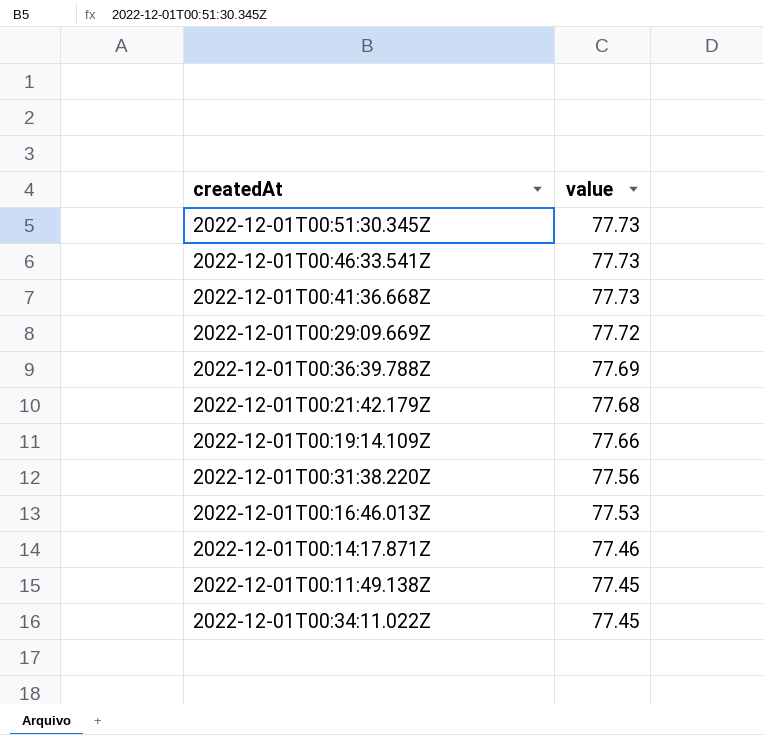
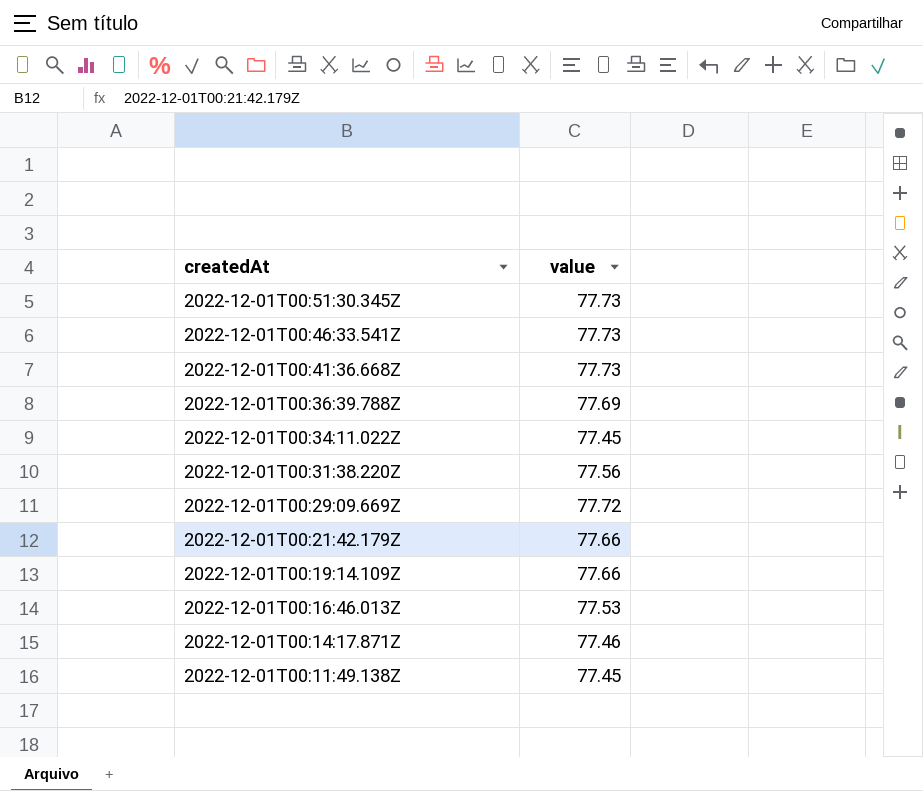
row order: value descending -> createdAt descending
2022-12-01T00:21:42.179Z | value: 77.68 -> 77.66

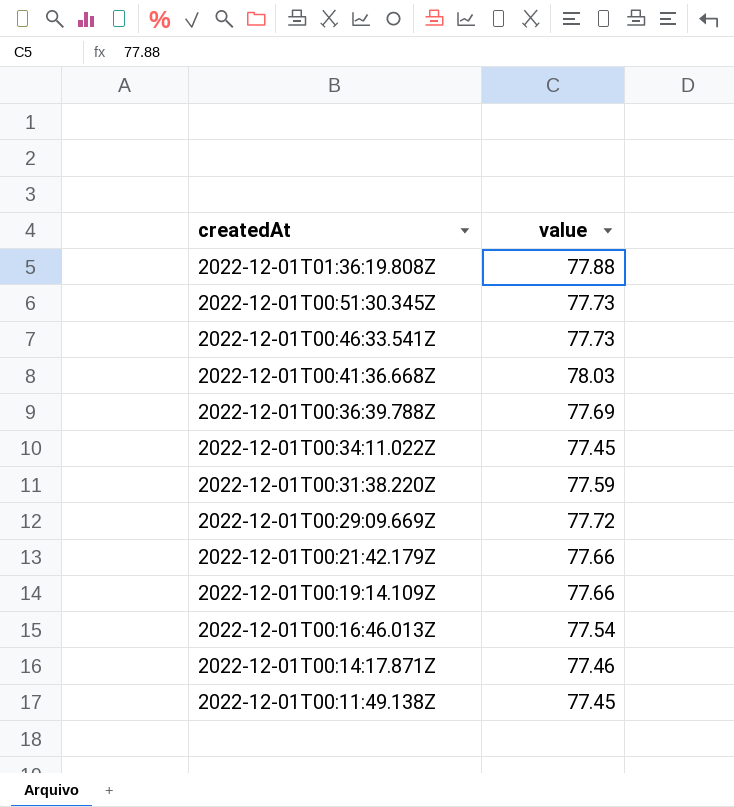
row 2022-12-01T01:36:19.808Z: none -> 77.88
2022-12-01T00:41:36.668Z | value: 77.73 -> 78.03
2022-12-01T00:31:38.220Z | value: 77.56 -> 77.59
2022-12-01T00:16:46.013Z | value: 77.53 -> 77.54

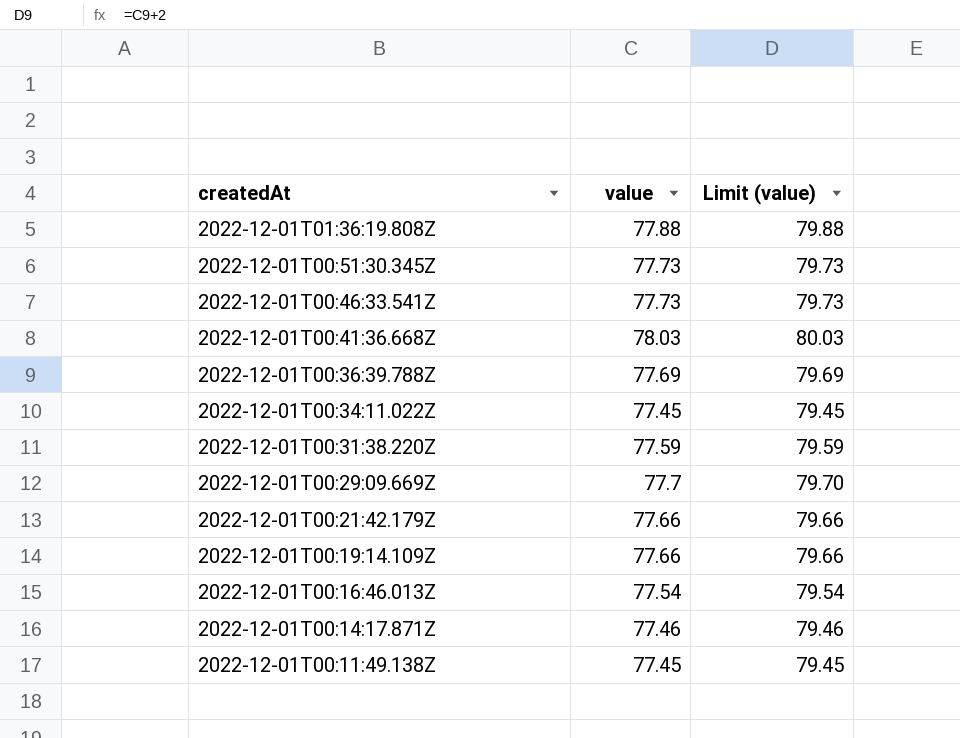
column Limit (value) | formula: none -> [value] + 2
2022-12-01T00:29:09.669Z | value: 77.72 -> 77.7

